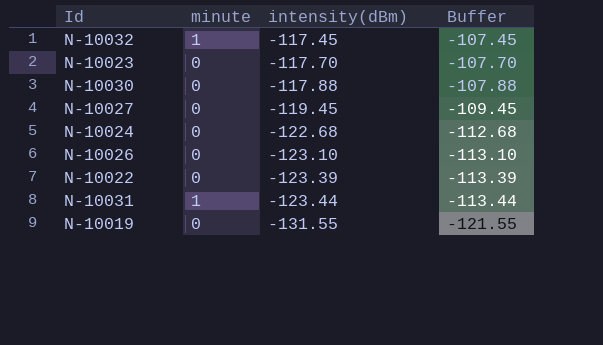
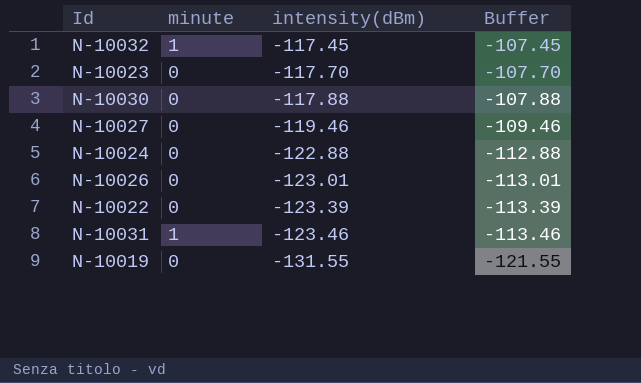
N-10027 | intensity(dBm): -119.45 -> -119.46
N-10027 | Buffer: -109.45 -> -109.46
N-10024 | intensity(dBm): -122.68 -> -122.88
N-10024 | Buffer: -112.68 -> -112.88
N-10026 | intensity(dBm): -123.10 -> -123.01
N-10026 | Buffer: -113.10 -> -113.01
N-10031 | intensity(dBm): -123.44 -> -123.46
N-10031 | Buffer: -113.44 -> -113.46

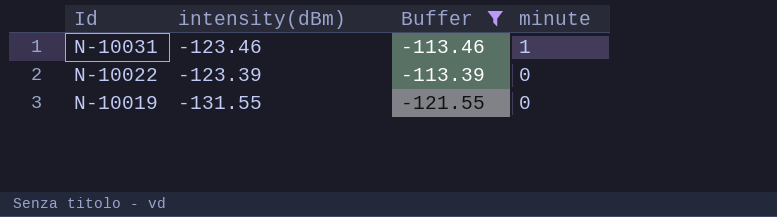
filter: none -> Buffer <= -113.39
row order: intensity(dBm) descending -> Id descending
column minute | position: 2 -> 4

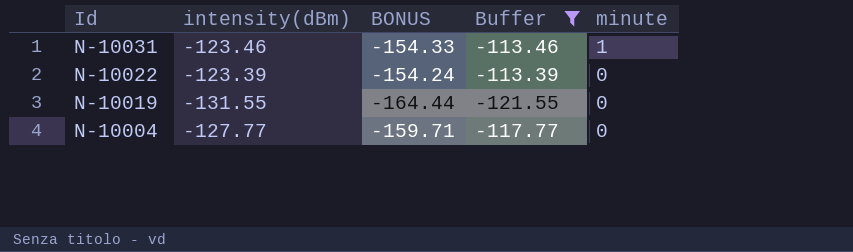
column BONUS | formula: none -> [intensity(dBm)] * 1.25
row N-10004: none -> -127.77 | -159.71 | -117.77 | 0

